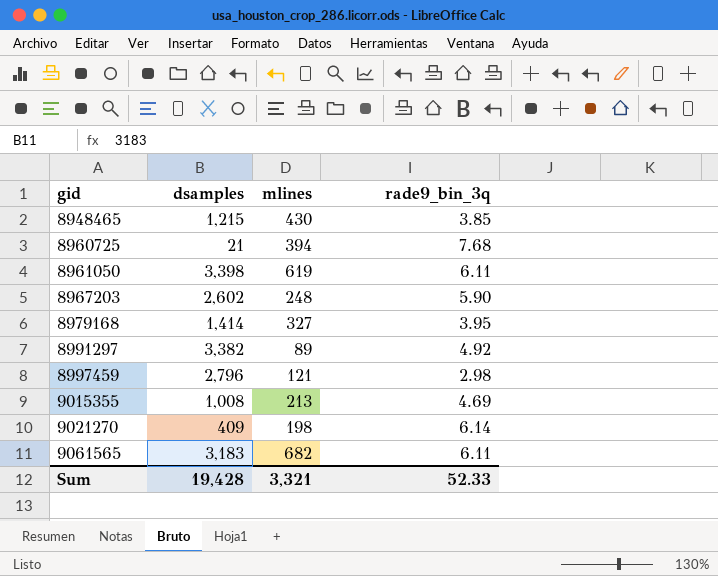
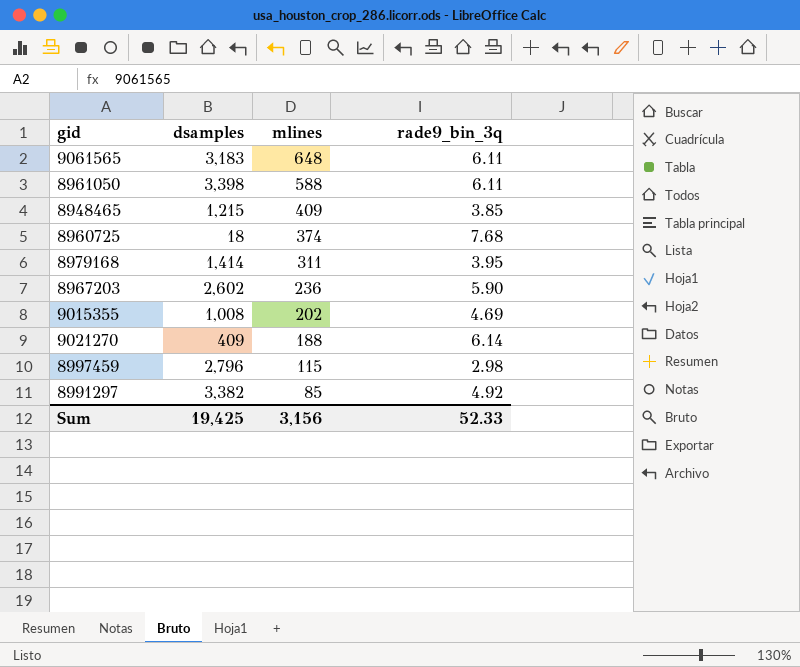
row order: gid ascending -> mlines descending
9061565 | mlines: 682 -> 648
8961050 | mlines: 619 -> 588
8948465 | mlines: 430 -> 409
8960725 | dsamples: 21 -> 18
8960725 | mlines: 394 -> 374
8979168 | mlines: 327 -> 311
8967203 | mlines: 248 -> 236
9015355 | mlines: 213 -> 202
9021270 | mlines: 198 -> 188
8997459 | mlines: 121 -> 115
8991297 | mlines: 89 -> 85
Sum | dsamples: 19,428 -> 19,425
Sum | mlines: 3,321 -> 3,156

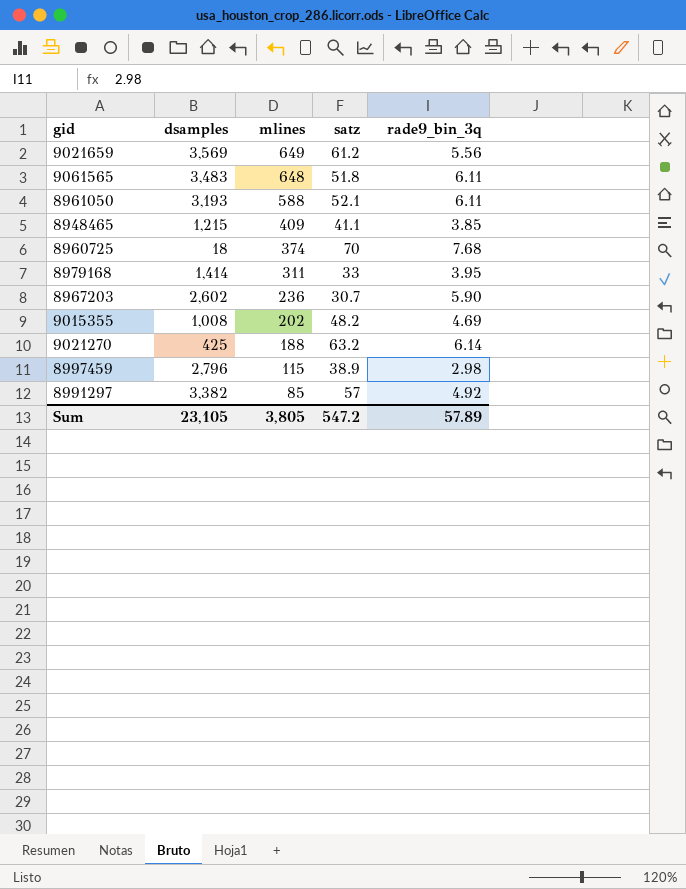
column satz | position: none -> 4
row 9021659: none -> 3,569 | 649 | 61.2 | 5.56
9061565 | dsamples: 3,183 -> 3,483
8961050 | dsamples: 3,398 -> 3,193
9021270 | dsamples: 409 -> 425
Sum | dsamples: 19,425 -> 23,105
Sum | mlines: 3,156 -> 3,805
Sum | rade9_bin_3q: 52.33 -> 57.89

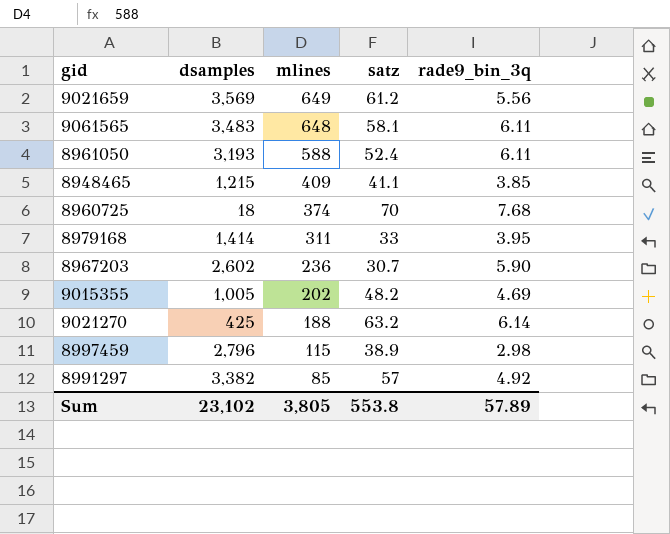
9061565 | satz: 51.8 -> 58.1
8961050 | satz: 52.1 -> 52.4
9015355 | dsamples: 1,008 -> 1,005
Sum | dsamples: 23,105 -> 23,102
Sum | satz: 547.2 -> 553.8

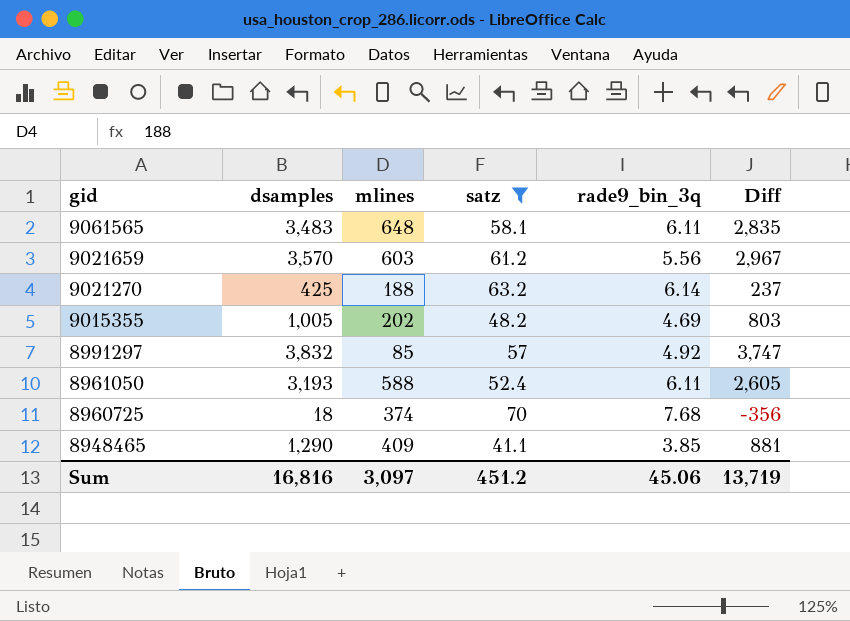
filter: none -> satz >= 41.1
row order: mlines descending -> gid descending
column Diff | formula: none -> [dsamples] - [mlines]
9021659 | dsamples: 3,569 -> 3,570
9021659 | mlines: 649 -> 603
8991297 | dsamples: 3,382 -> 3,832
8948465 | dsamples: 1,215 -> 1,290
Sum | dsamples: 23,102 -> 16,816
Sum | mlines: 3,805 -> 3,097
Sum | satz: 553.8 -> 451.2
Sum | rade9_bin_3q: 57.89 -> 45.06

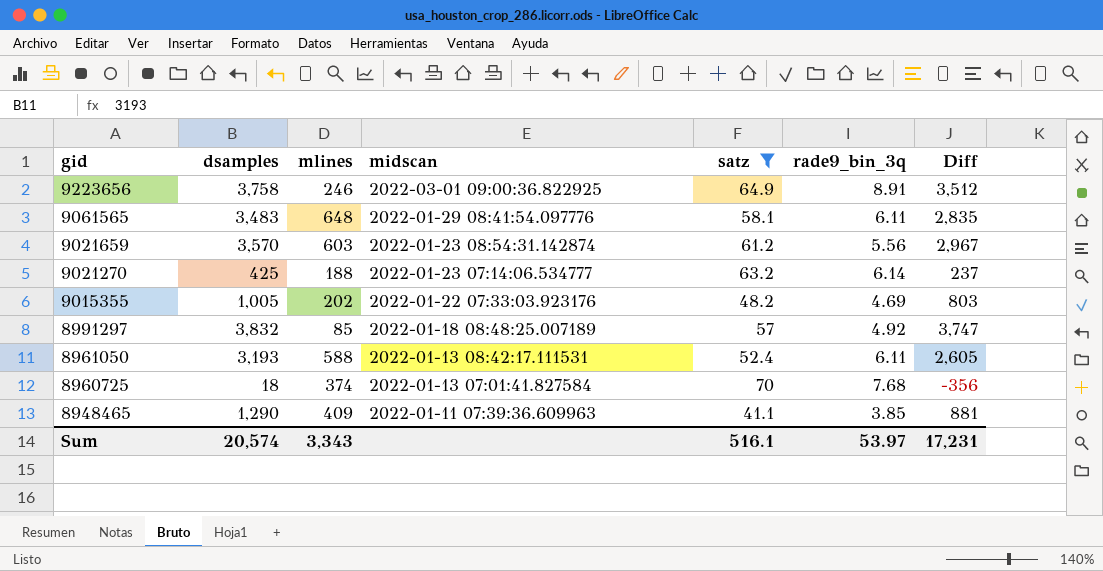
column midscan | position: none -> 4
row 9223656: none -> 3,758 | 246 | 2022-03-01 09:00:36.822925 | 64.9 | 8.91 | 3,512
Sum | dsamples: 16,816 -> 20,574
Sum | mlines: 3,097 -> 3,343
Sum | satz: 451.2 -> 516.1
Sum | rade9_bin_3q: 45.06 -> 53.97
Sum | Diff: 13,719 -> 17,231

